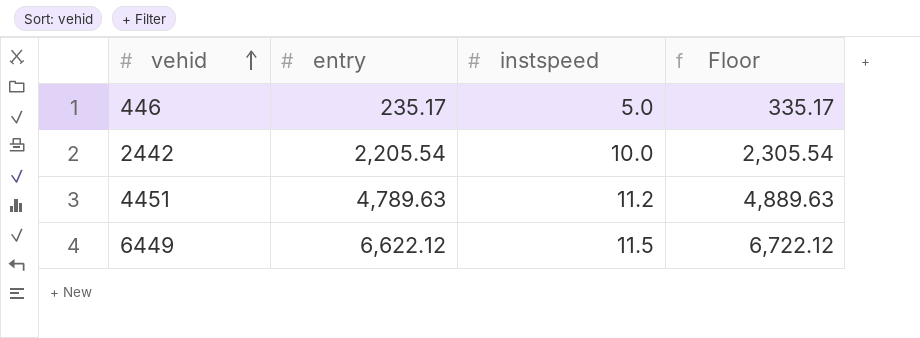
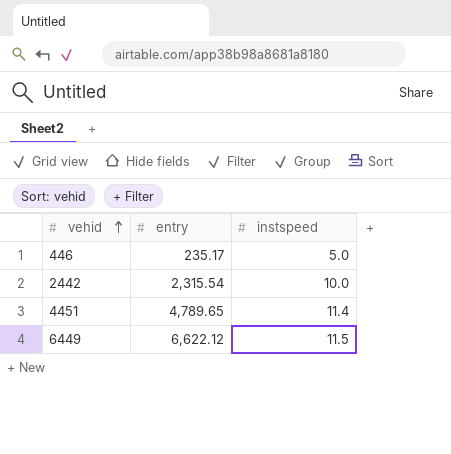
column Floor | formula: [entry] + 100 -> none
2442 | entry: 2,205.54 -> 2,315.54
4451 | entry: 4,789.63 -> 4,789.65
4451 | instspeed: 11.2 -> 11.4

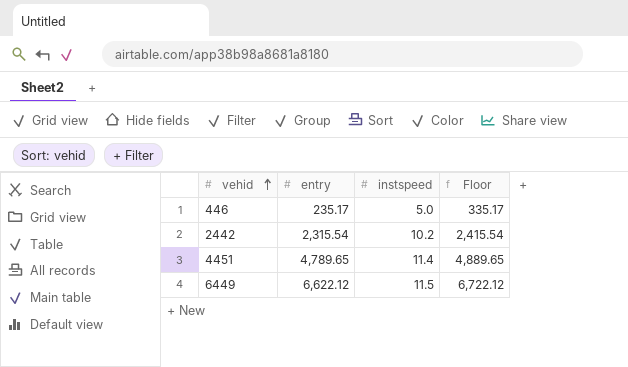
column Floor | formula: none -> [entry] + 100
2442 | instspeed: 10.0 -> 10.2

